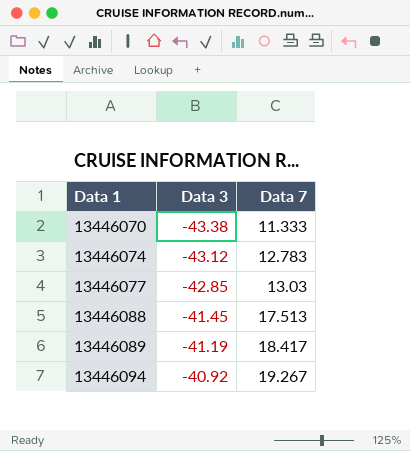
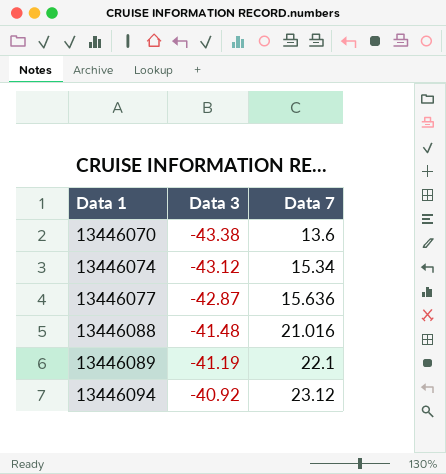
13446070 | Data 7: 11.333 -> 13.6
13446074 | Data 7: 12.783 -> 15.34
13446077 | Data 3: -42.85 -> -42.87
13446077 | Data 7: 13.03 -> 15.636
13446088 | Data 3: -41.45 -> -41.48
13446088 | Data 7: 17.513 -> 21.016
13446089 | Data 7: 18.417 -> 22.1
13446094 | Data 7: 19.267 -> 23.12

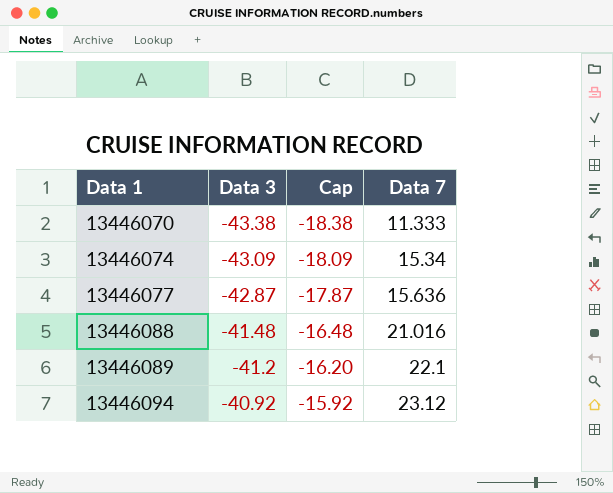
column Cap | formula: none -> [Data 3] + 25
13446070 | Data 7: 13.6 -> 11.333
13446074 | Data 3: -43.12 -> -43.09
13446089 | Data 3: -41.19 -> -41.2

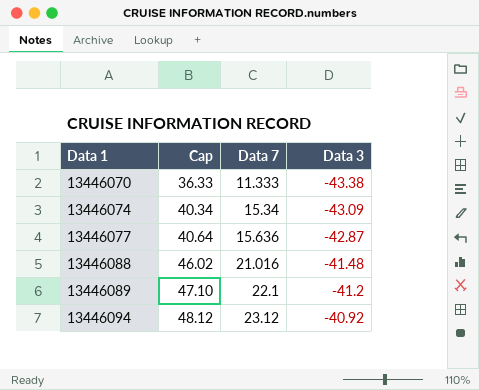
column Cap | formula: [Data 3] + 25 -> [Data 7] + 25
column Data 3 | position: 2 -> 4

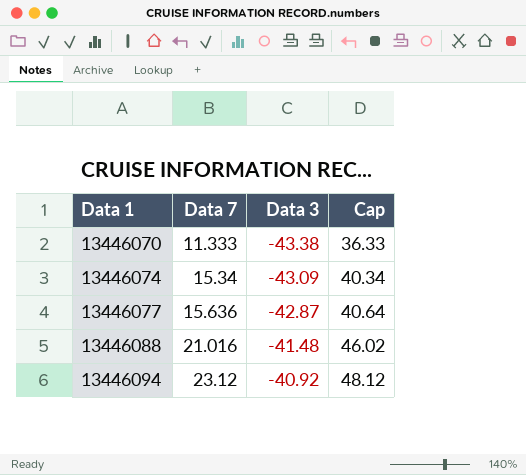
column Cap | position: 2 -> 4
row 13446089: 47.10 | 22.1 | -41.2 -> none

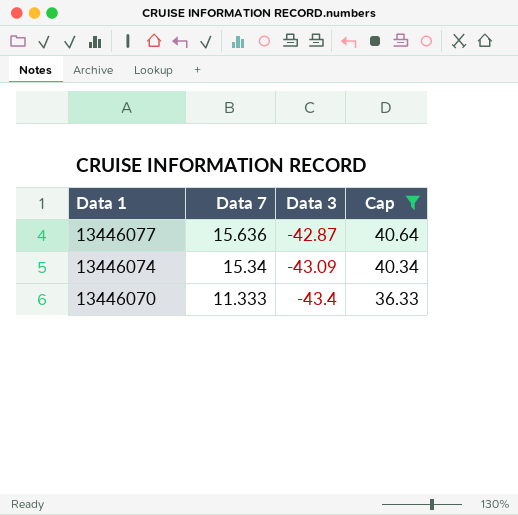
filter: none -> Cap <= 40.64
row order: Data 1 ascending -> Data 1 descending
13446070 | Data 3: -43.38 -> -43.4

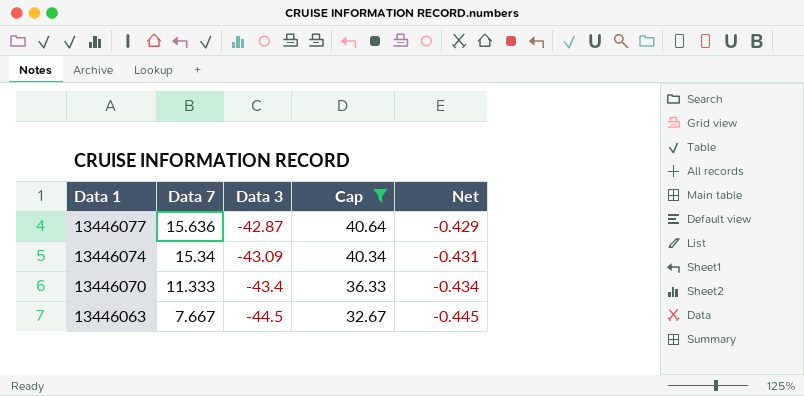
column Net | formula: none -> [Data 3] * 0.01
row 13446063: none -> 7.667 | -44.5 | 32.67 | -0.445

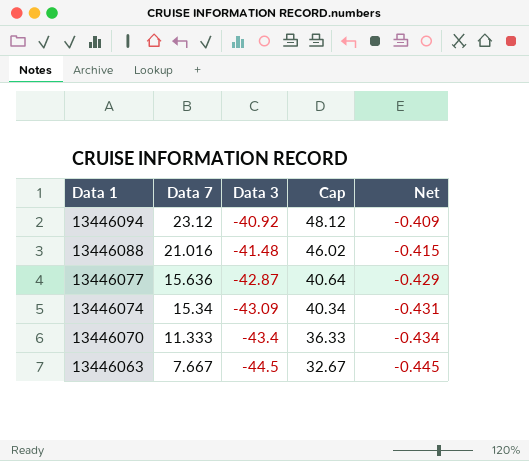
filter: Cap <= 40.64 -> none

